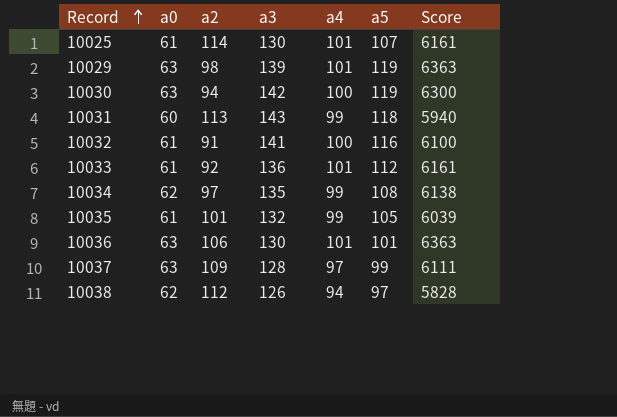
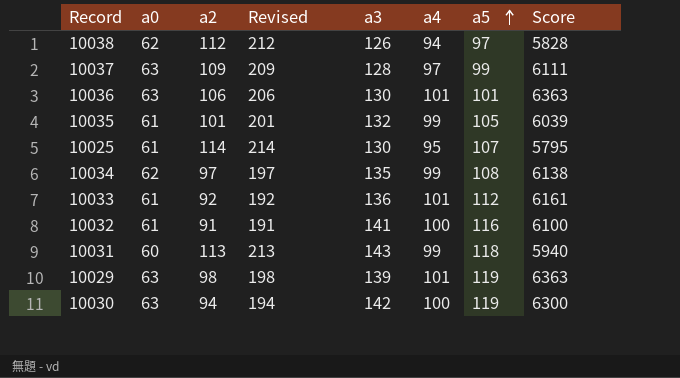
row order: Record ascending -> a5 ascending
column Revised | formula: none -> [a2] + 100
10025 | a4: 101 -> 95
10025 | Score: 6161 -> 5795

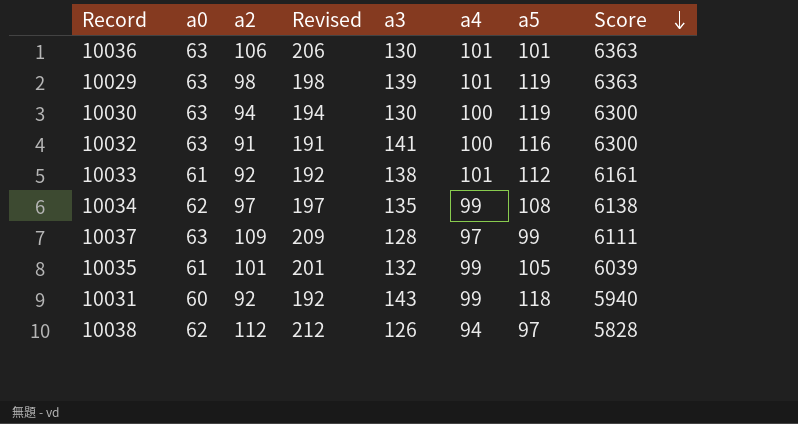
row order: a5 ascending -> Score descending
row 10025: 61 | 114 | 214 | 130 | 95 | 107 | 5795 -> none
10030 | a3: 142 -> 130
10032 | a0: 61 -> 63
10032 | Score: 6100 -> 6300
10033 | a3: 136 -> 138
10031 | a2: 113 -> 92
10031 | Revised: 213 -> 192

